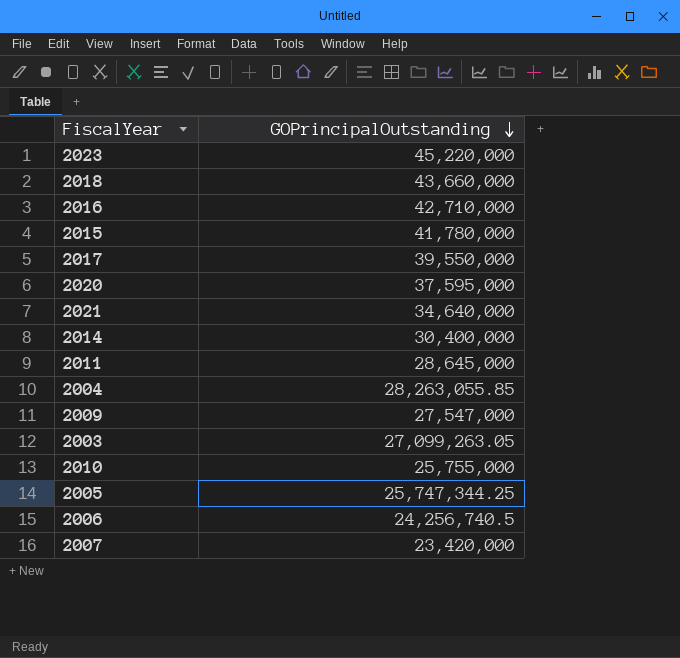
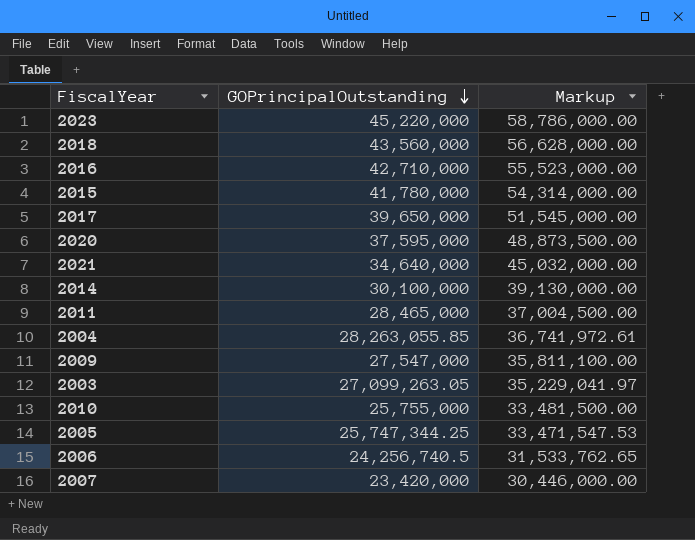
column Markup | formula: none -> [GOPrincipalOutstanding] * 1.3
2018 | GOPrincipalOutstanding: 43,660,000 -> 43,560,000
2017 | GOPrincipalOutstanding: 39,550,000 -> 39,650,000
2014 | GOPrincipalOutstanding: 30,400,000 -> 30,100,000
2011 | GOPrincipalOutstanding: 28,645,000 -> 28,465,000

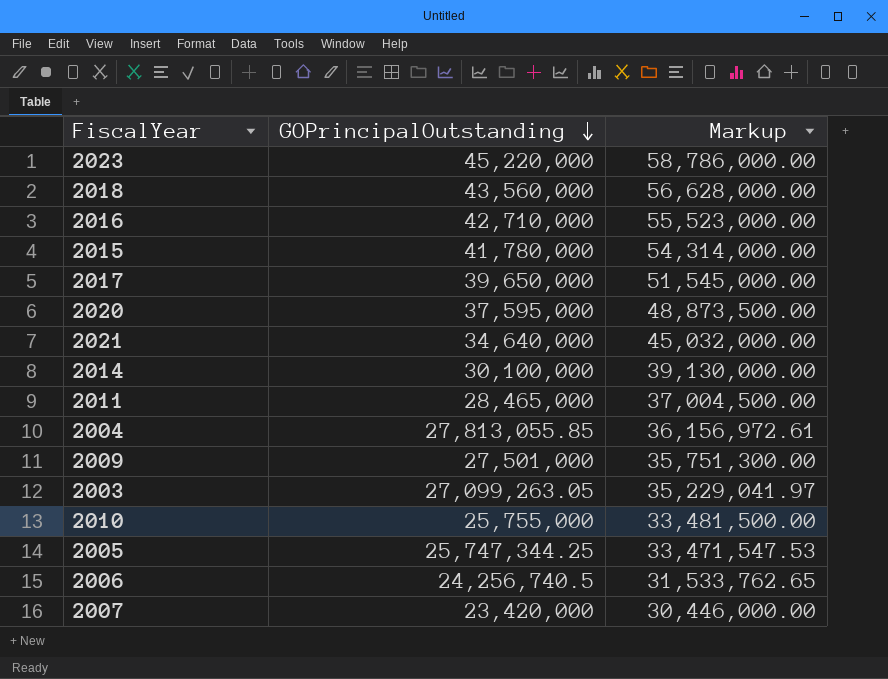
2004 | GOPrincipalOutstanding: 28,263,055.85 -> 27,813,055.85
2004 | Markup: 36,741,972.61 -> 36,156,972.61
2009 | GOPrincipalOutstanding: 27,547,000 -> 27,501,000
2009 | Markup: 35,811,100.00 -> 35,751,300.00

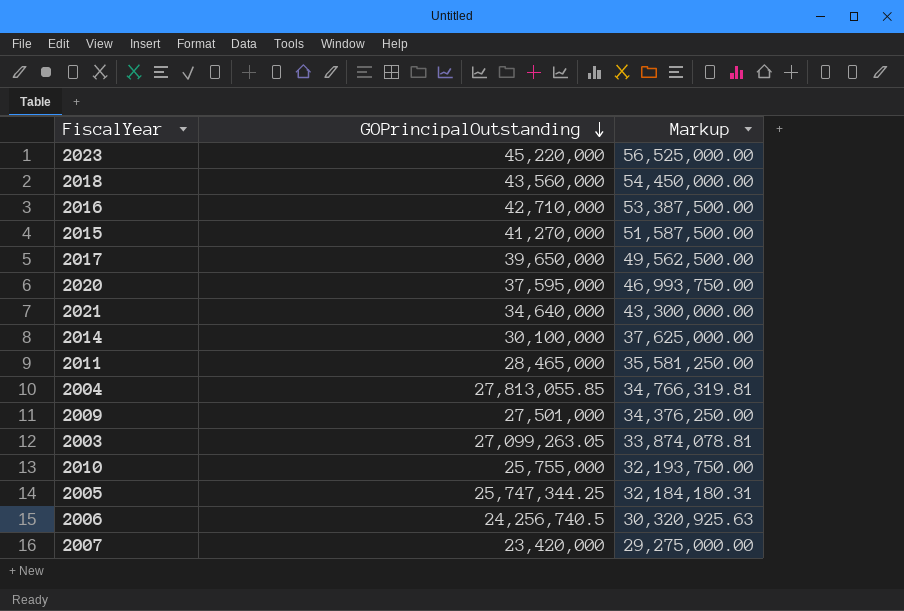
column Markup | formula: [GOPrincipalOutstanding] * 1.3 -> [GOPrincipalOutstanding] * 1.25
2015 | GOPrincipalOutstanding: 41,780,000 -> 41,270,000

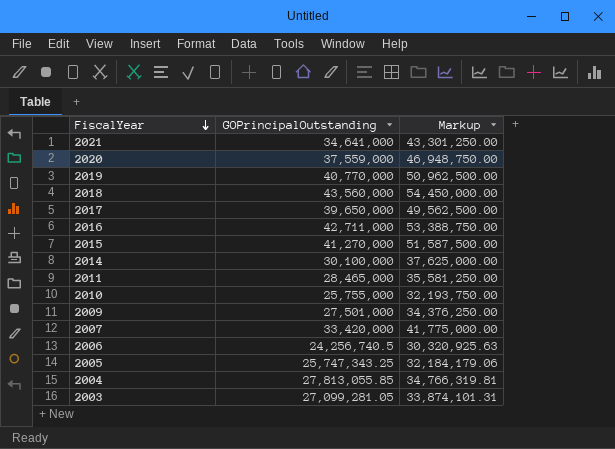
row order: GOPrincipalOutstanding descending -> FiscalYear descending
row 2023: 45,220,000 | 56,525,000.00 -> none
2021 | GOPrincipalOutstanding: 34,640,000 -> 34,641,000
2021 | Markup: 43,300,000.00 -> 43,301,250.00
2020 | GOPrincipalOutstanding: 37,595,000 -> 37,559,000
2020 | Markup: 46,993,750.00 -> 46,948,750.00
row 2019: none -> 40,770,000 | 50,962,500.00
2016 | GOPrincipalOutstanding: 42,710,000 -> 42,711,000
2016 | Markup: 53,387,500.00 -> 53,388,750.00
2007 | GOPrincipalOutstanding: 23,420,000 -> 33,420,000
2007 | Markup: 29,275,000.00 -> 41,775,000.00
2005 | GOPrincipalOutstanding: 25,747,344.25 -> 25,747,343.25
2005 | Markup: 32,184,180.31 -> 32,184,179.06
2003 | GOPrincipalOutstanding: 27,099,263.05 -> 27,099,281.05
2003 | Markup: 33,874,078.81 -> 33,874,101.31

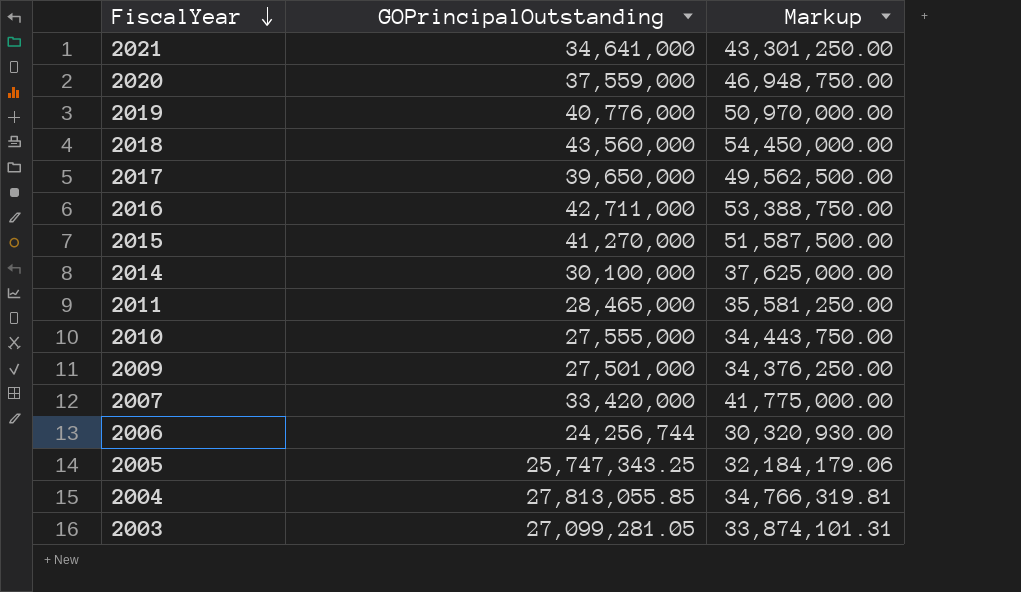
2019 | GOPrincipalOutstanding: 40,770,000 -> 40,776,000
2019 | Markup: 50,962,500.00 -> 50,970,000.00
2010 | GOPrincipalOutstanding: 25,755,000 -> 27,555,000
2010 | Markup: 32,193,750.00 -> 34,443,750.00
2006 | GOPrincipalOutstanding: 24,256,740.5 -> 24,256,744
2006 | Markup: 30,320,925.63 -> 30,320,930.00

